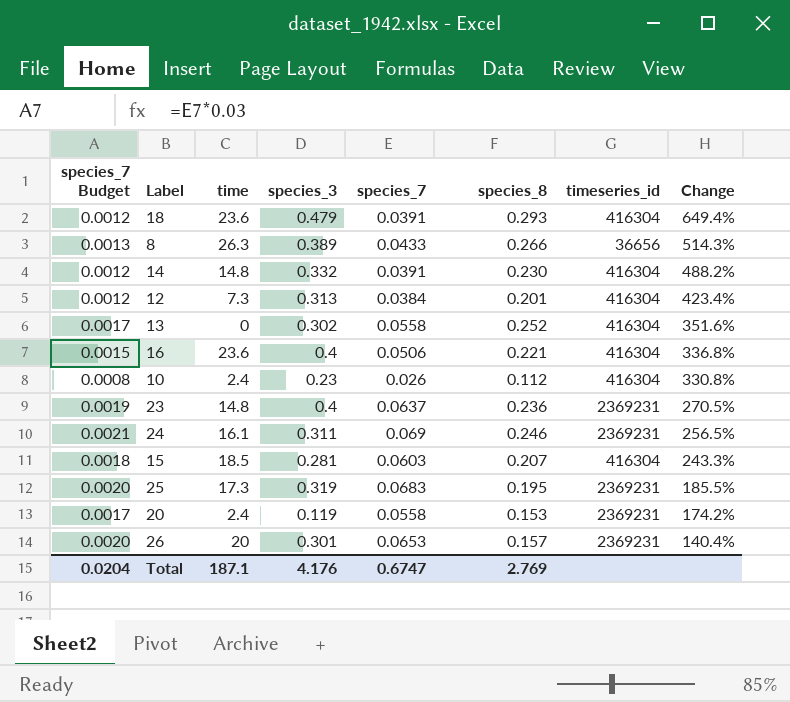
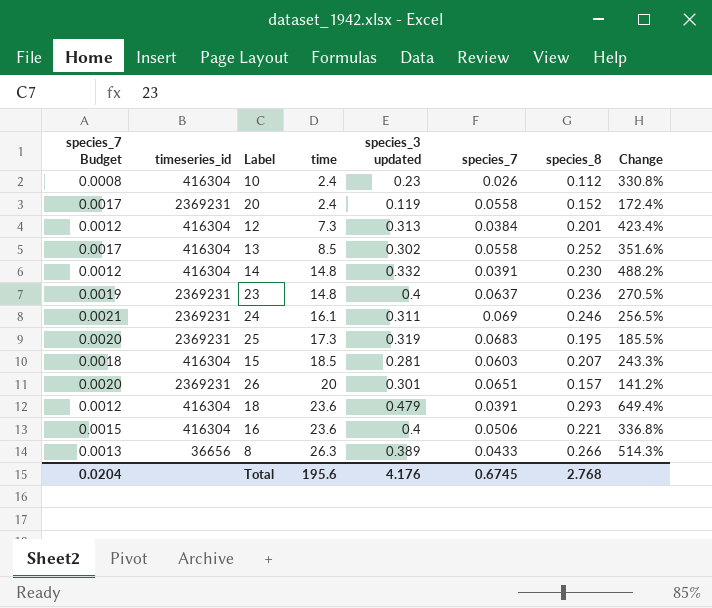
row order: Change descending -> time ascending
column timeseries_id | position: 7 -> 2
column name: species_3 -> species_3 updated
20 | species_8: 0.153 -> 0.152
20 | Change: 174.2% -> 172.4%
13 | time: 0 -> 8.5
26 | species_7: 0.0653 -> 0.0651
26 | Change: 140.4% -> 141.2%
Total | time: 187.1 -> 195.6
Total | species_7: 0.6747 -> 0.6745
Total | species_8: 2.769 -> 2.768

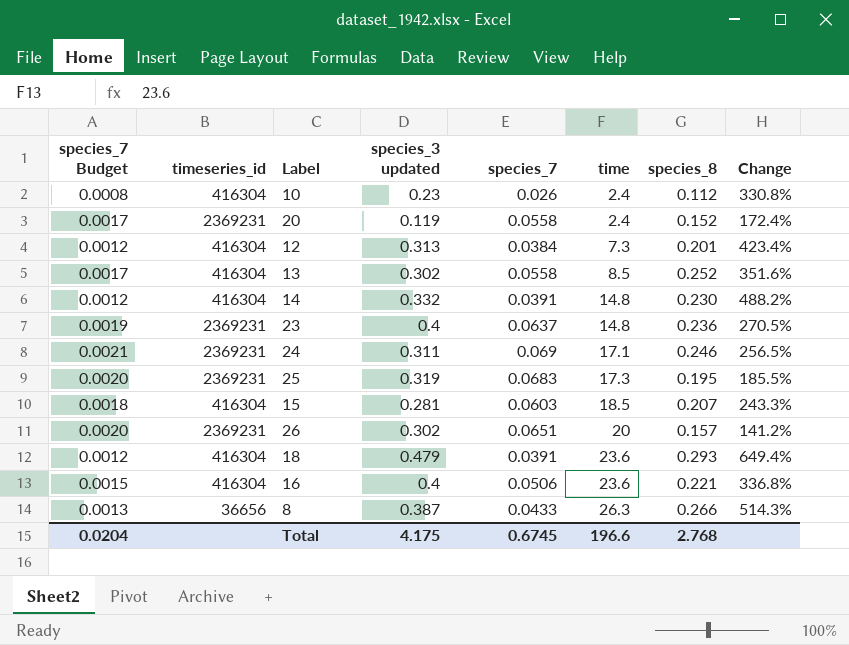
column time | position: 4 -> 6
24 | time: 16.1 -> 17.1
26 | species_3 updated: 0.301 -> 0.302
8 | species_3 updated: 0.389 -> 0.387
Total | species_3 updated: 4.176 -> 4.175
Total | time: 195.6 -> 196.6

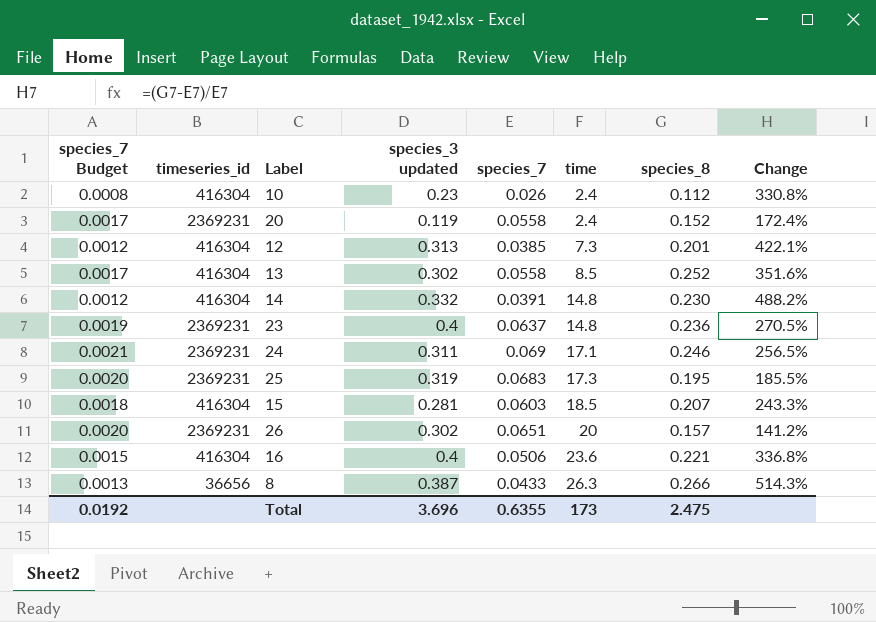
row 18: 0.0012 | 416304 | 0.479 | 0.0391 | 23.6 | 0.293 | 649.4% -> none
12 | species_7: 0.0384 -> 0.0385
12 | Change: 423.4% -> 422.1%
Total | species_7 Budget: 0.0204 -> 0.0192
Total | species_3 updated: 4.175 -> 3.696
Total | species_7: 0.6745 -> 0.6355
Total | time: 196.6 -> 173
Total | species_8: 2.768 -> 2.475

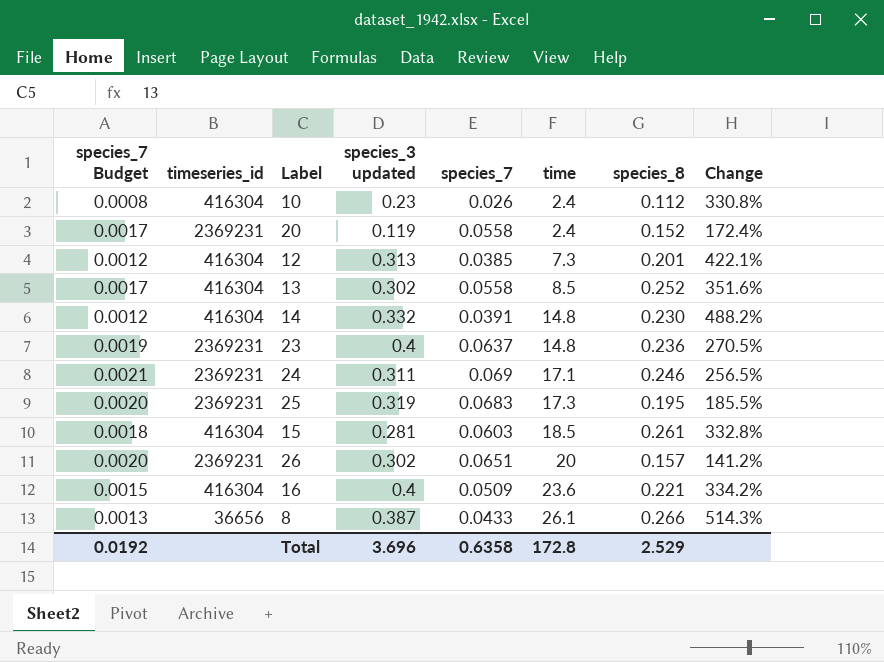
15 | species_8: 0.207 -> 0.261
15 | Change: 243.3% -> 332.8%
16 | species_7: 0.0506 -> 0.0509
16 | Change: 336.8% -> 334.2%
8 | time: 26.3 -> 26.1
Total | species_7: 0.6355 -> 0.6358
Total | time: 173 -> 172.8
Total | species_8: 2.475 -> 2.529

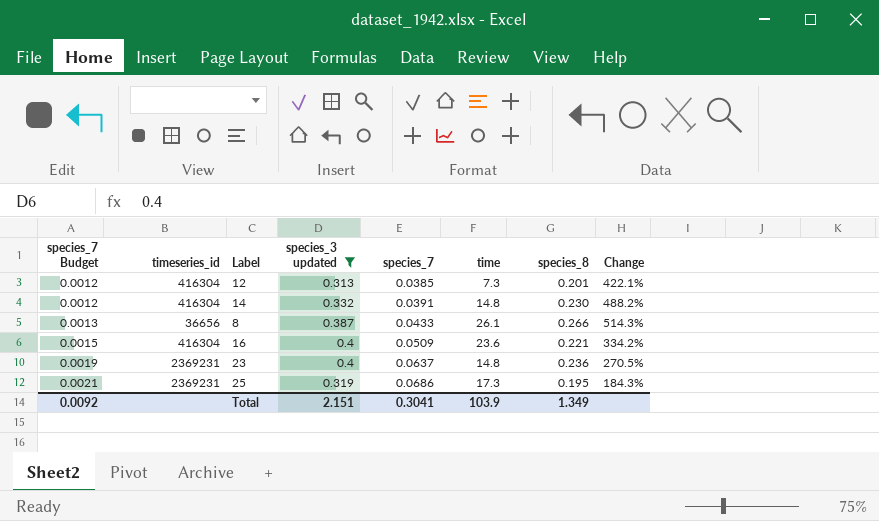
filter: none -> species_3 updated >= 0.313
row order: time ascending -> species_7 Budget ascending
25 | species_7 Budget: 0.0020 -> 0.0021
25 | species_7: 0.0683 -> 0.0686
25 | Change: 185.5% -> 184.3%
Total | species_7 Budget: 0.0192 -> 0.0092
Total | species_3 updated: 3.696 -> 2.151
Total | species_7: 0.6358 -> 0.3041
Total | time: 172.8 -> 103.9
Total | species_8: 2.529 -> 1.349

